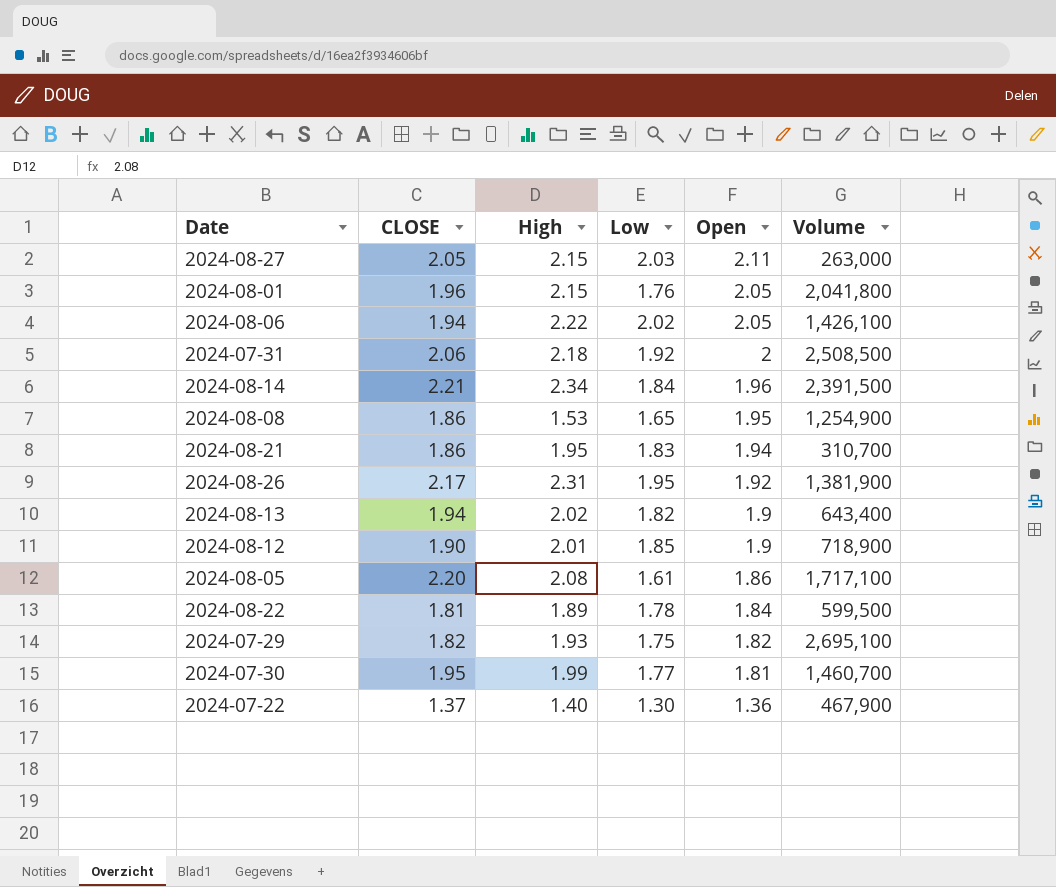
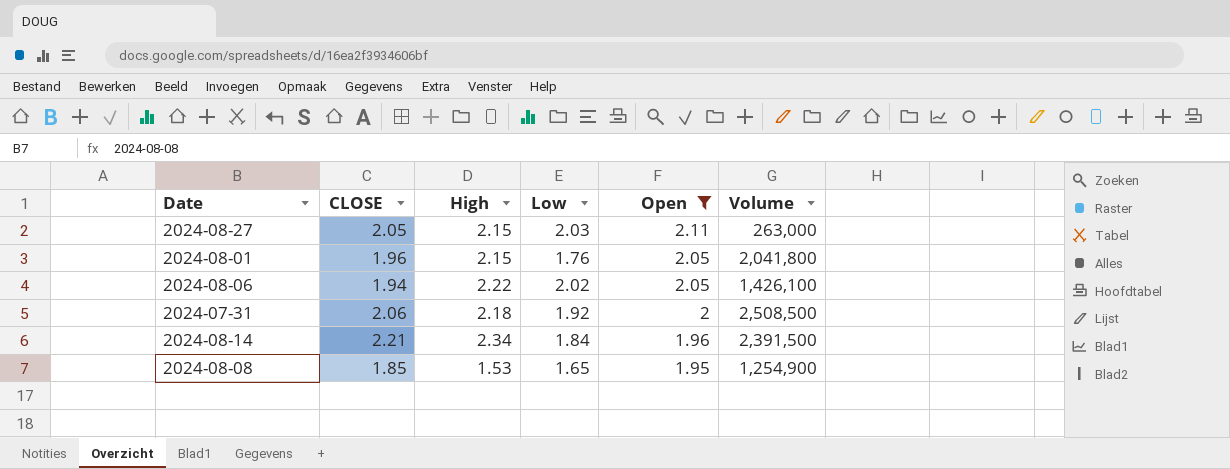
filter: none -> Open >= 1.95
2024-08-08 | CLOSE: 1.86 -> 1.85

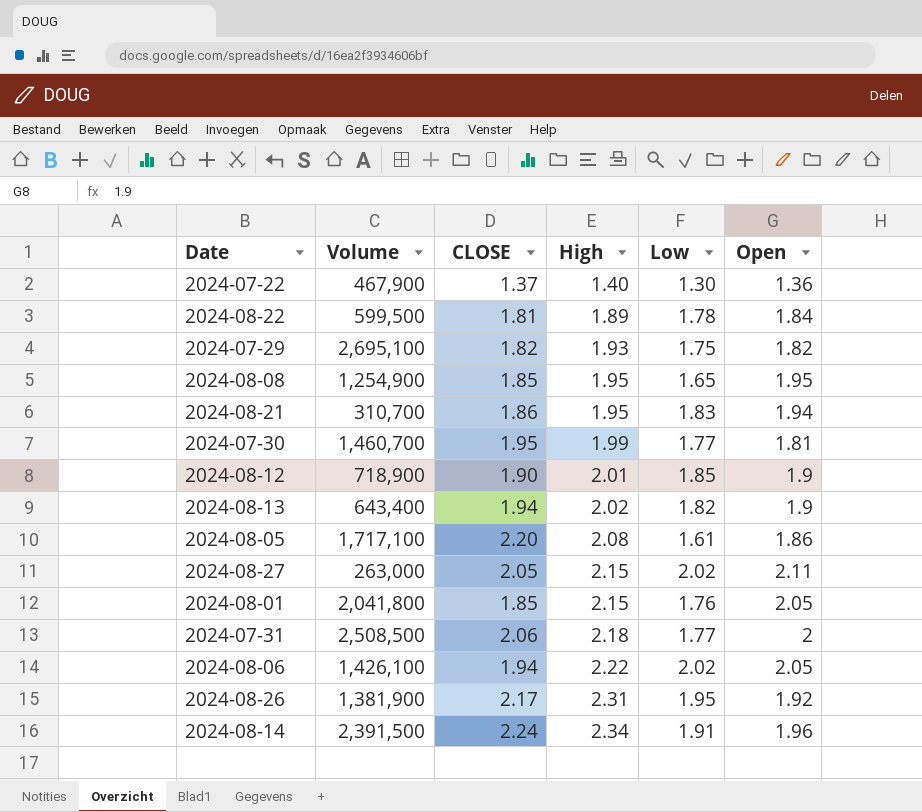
filter: Open >= 1.95 -> none
row order: Open descending -> High ascending
column Volume | position: 6 -> 2
2024-08-08 | High: 1.53 -> 1.95
2024-08-27 | Low: 2.03 -> 2.02
2024-08-01 | CLOSE: 1.96 -> 1.85
2024-07-31 | Low: 1.92 -> 1.77
2024-08-14 | CLOSE: 2.21 -> 2.24
2024-08-14 | Low: 1.84 -> 1.91

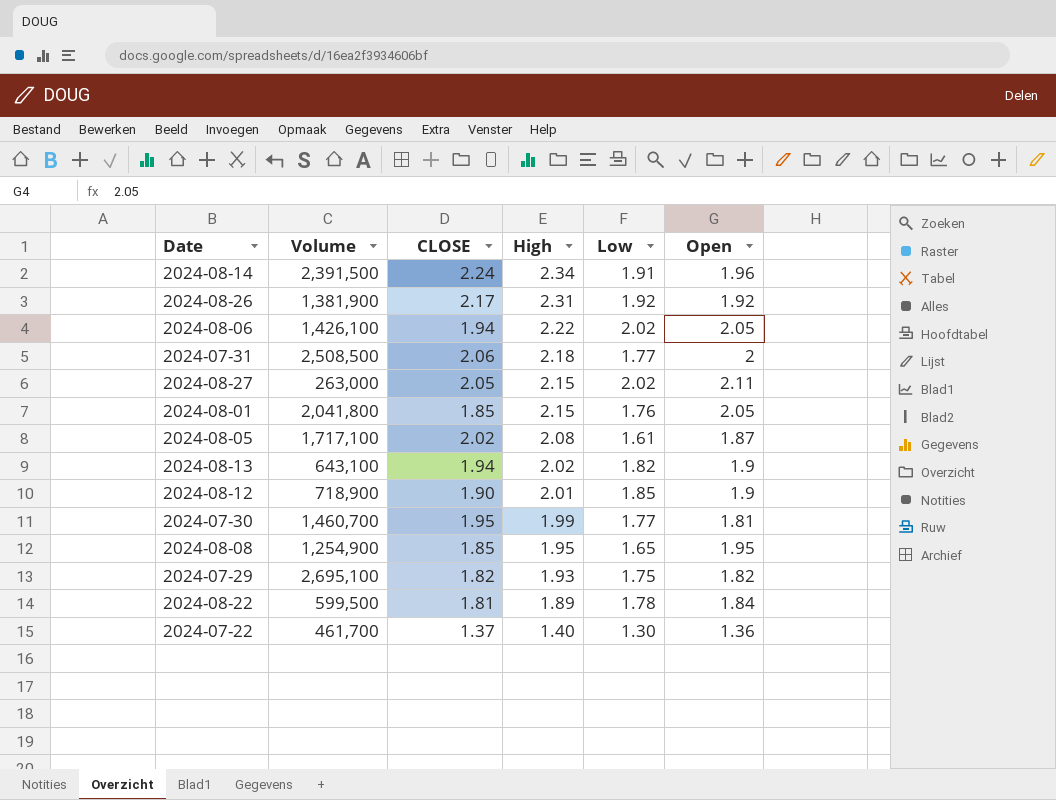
row order: High ascending -> High descending
row 2024-08-21: 310,700 | 1.86 | 1.95 | 1.83 | 1.94 -> none
2024-08-26 | Low: 1.95 -> 1.92
2024-08-05 | CLOSE: 2.20 -> 2.02
2024-08-05 | Open: 1.86 -> 1.87
2024-08-13 | Volume: 643,400 -> 643,100
2024-07-22 | Volume: 467,900 -> 461,700

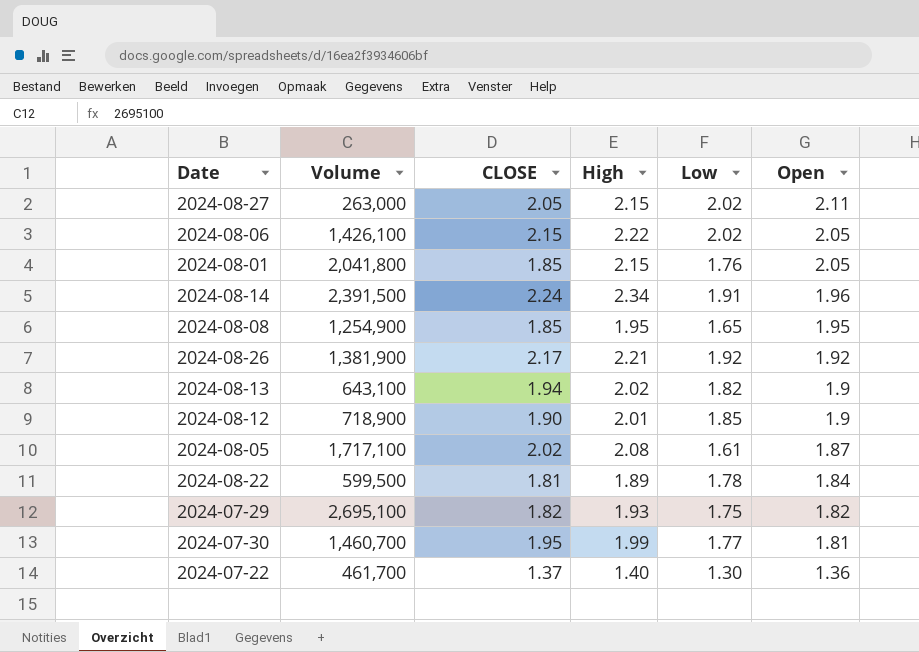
row order: High descending -> Open descending
row 2024-07-31: 2,508,500 | 2.06 | 2.18 | 1.77 | 2 -> none
2024-08-06 | CLOSE: 1.94 -> 2.15
2024-08-26 | High: 2.31 -> 2.21

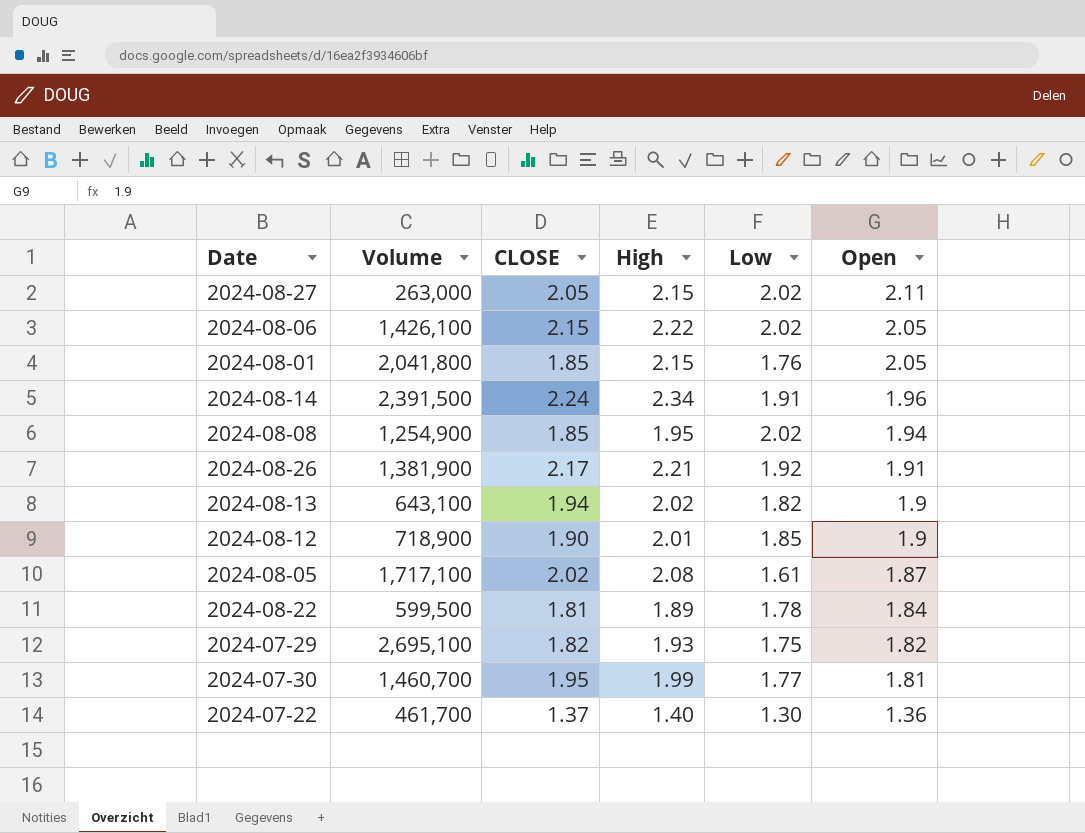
2024-08-08 | Low: 1.65 -> 2.02
2024-08-08 | Open: 1.95 -> 1.94
2024-08-26 | Open: 1.92 -> 1.91

